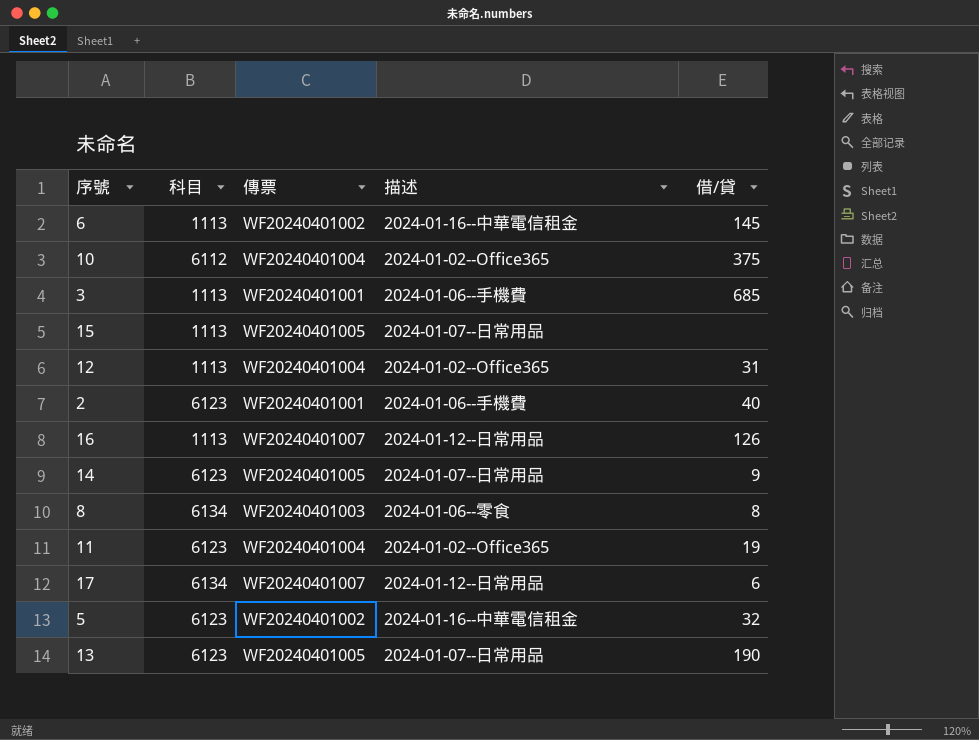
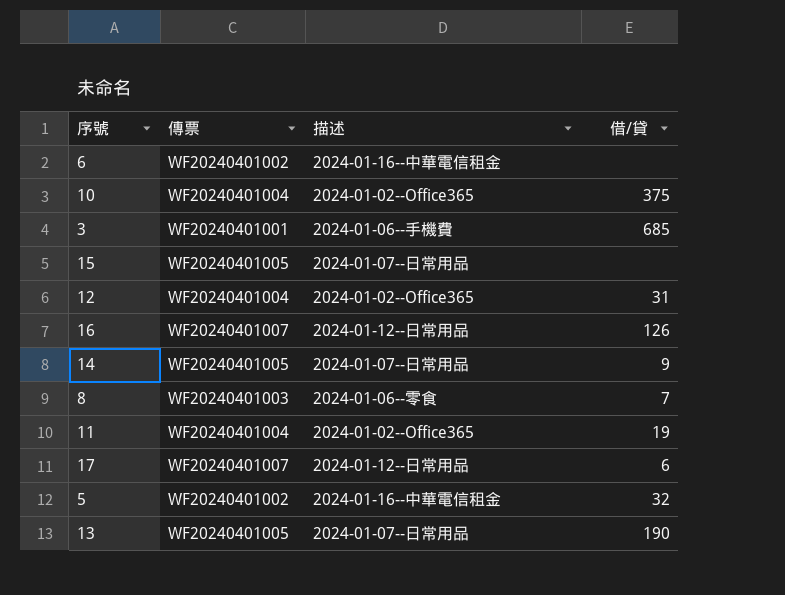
column 科目 | position: 2 -> none
row 2: 6123 | WF20240401001 | 2024-01-06--手機費 | 40 -> none
6 | 借/貸: 145 -> none
8 | 借/貸: 8 -> 7

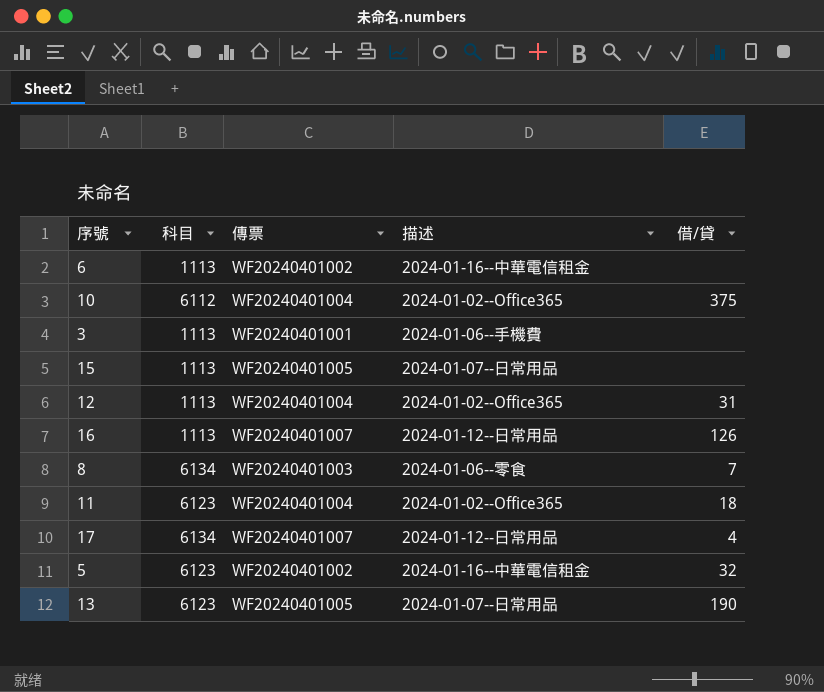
column 科目 | position: none -> 2
row 14: WF20240401005 | 2024-01-07--日常用品 | 9 -> none
3 | 借/貸: 685 -> none
11 | 借/貸: 19 -> 18
17 | 借/貸: 6 -> 4

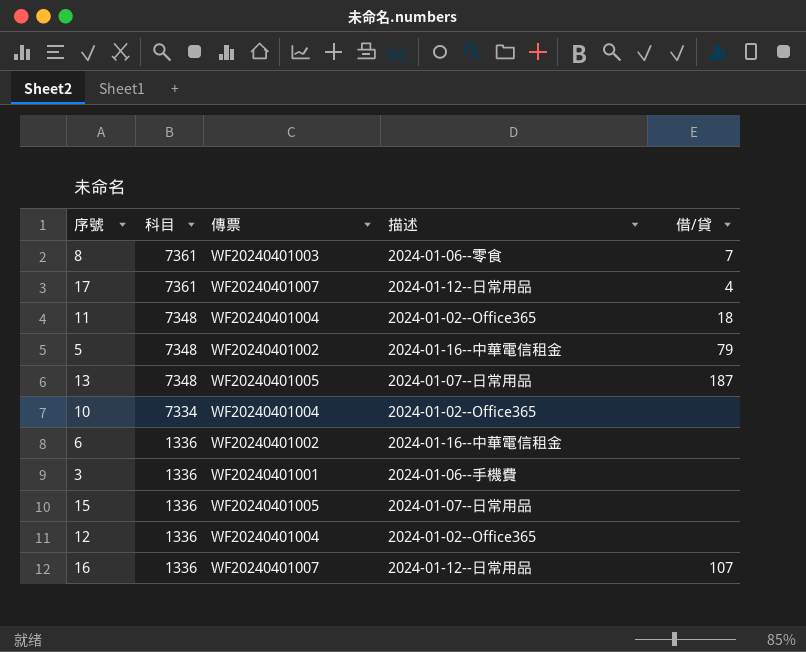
row order: none -> 科目 descending
8 | 科目: 6134 -> 7361
17 | 科目: 6134 -> 7361
11 | 科目: 6123 -> 7348
5 | 科目: 6123 -> 7348
5 | 借/貸: 32 -> 79
13 | 科目: 6123 -> 7348
13 | 借/貸: 190 -> 187
10 | 科目: 6112 -> 7334
10 | 借/貸: 375 -> none
6 | 科目: 1113 -> 1336
3 | 科目: 1113 -> 1336
15 | 科目: 1113 -> 1336
12 | 科目: 1113 -> 1336
12 | 借/貸: 31 -> none
16 | 科目: 1113 -> 1336
16 | 借/貸: 126 -> 107

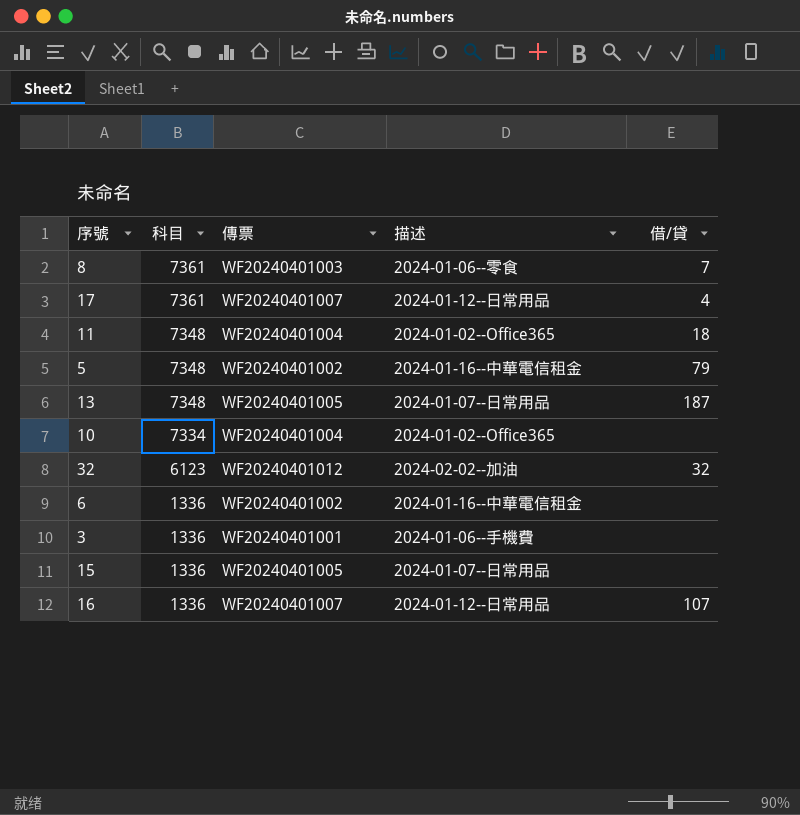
row 12: 1336 | WF20240401004 | 2024-01-02--Office365 | none -> none
row 32: none -> 6123 | WF20240401012 | 2024-02-02--加油 | 32

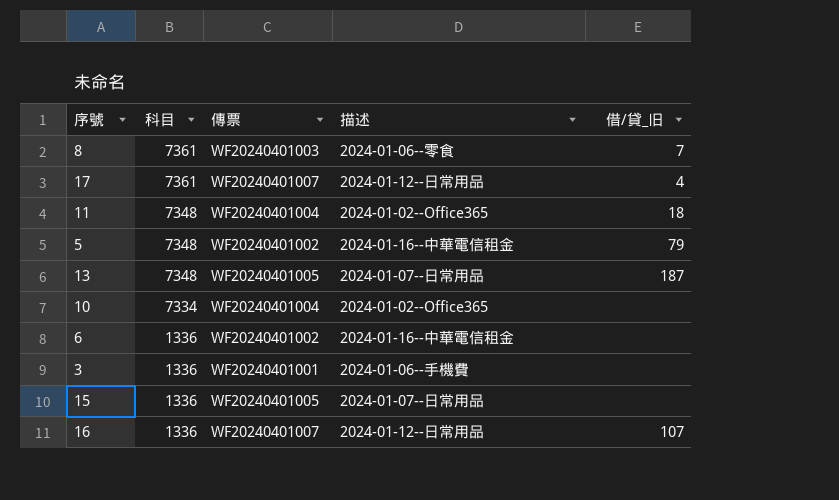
column name: 借/貸 -> 借/貸_旧
row 32: 6123 | WF20240401012 | 2024-02-02--加油 | 32 -> none

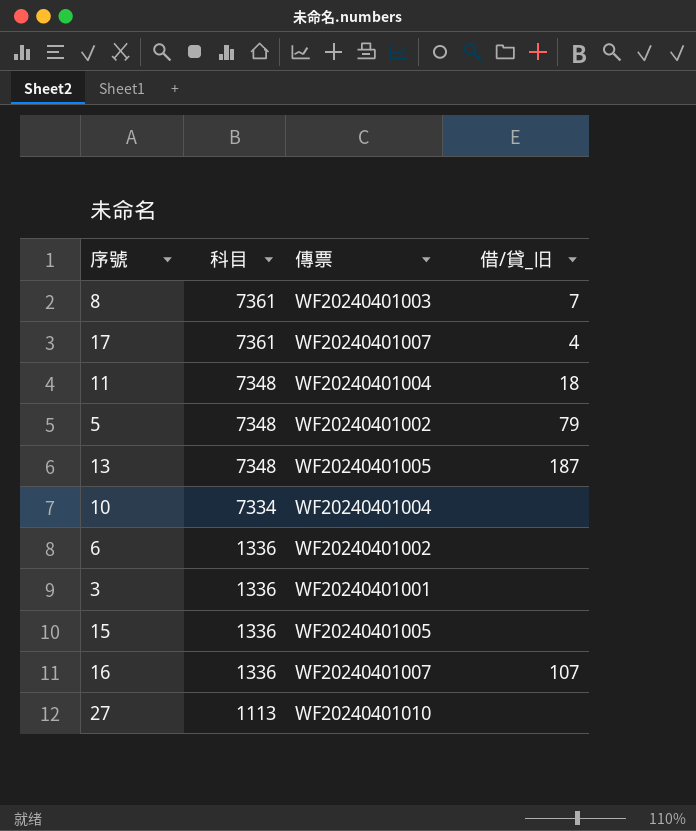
column 描述 | position: 4 -> none
row 27: none -> 1113 | WF20240401010 | none

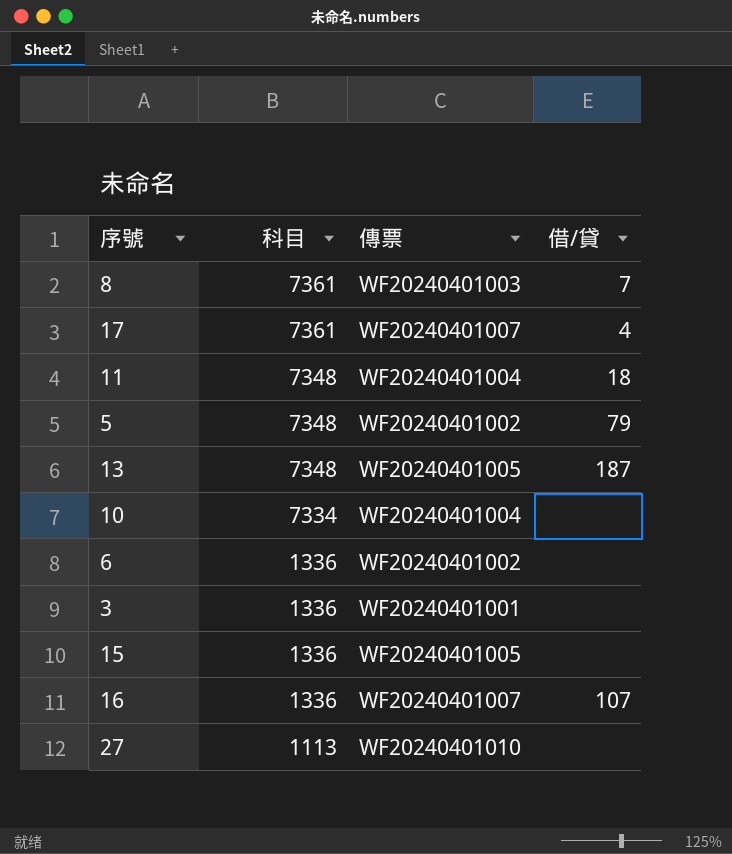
column name: 借/貸_旧 -> 借/貸

